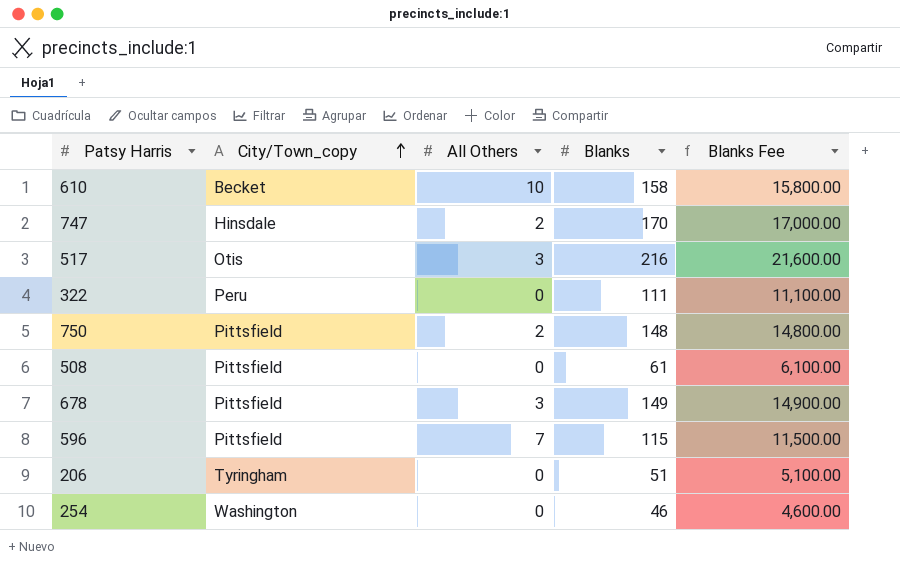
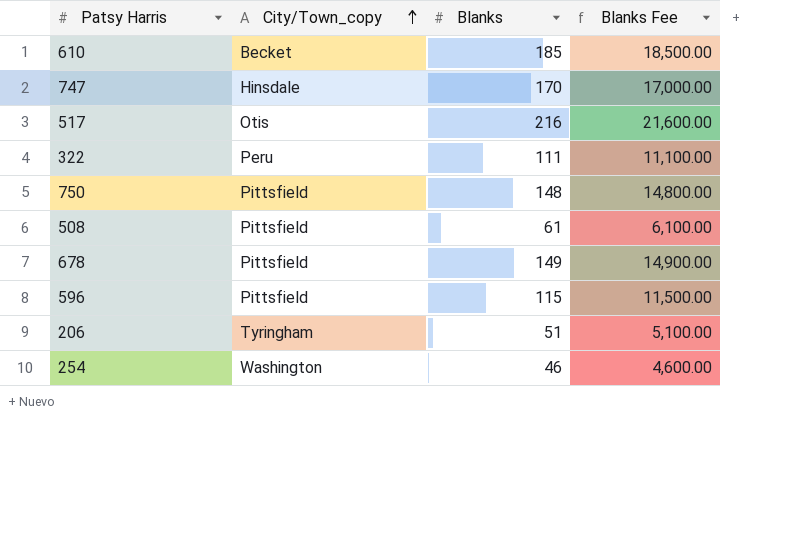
column All Others | position: 3 -> none
610 | Blanks: 158 -> 185
610 | Blanks Fee: 15,800.00 -> 18,500.00

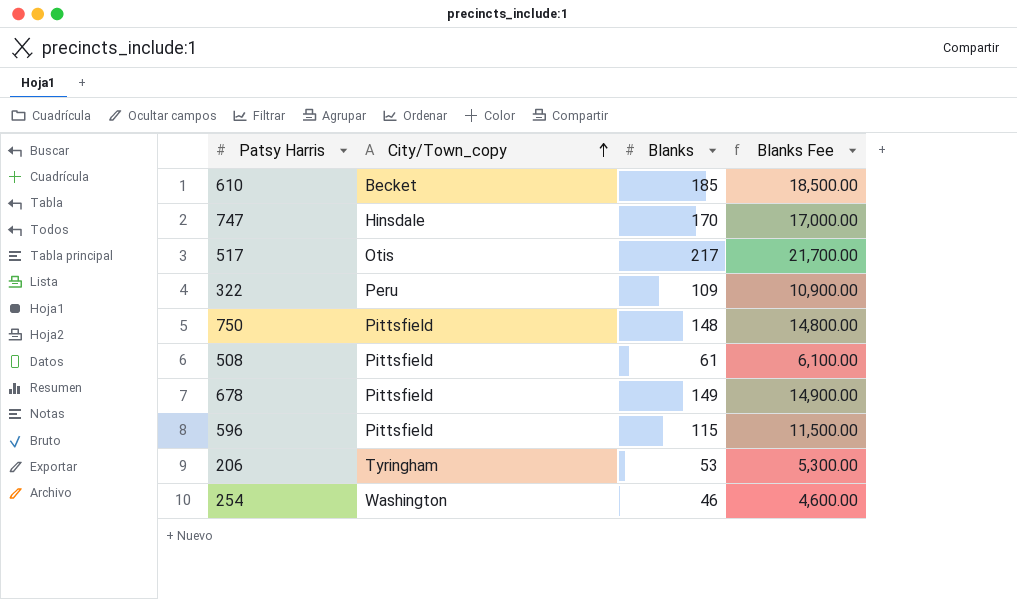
517 | Blanks: 216 -> 217
517 | Blanks Fee: 21,600.00 -> 21,700.00
322 | Blanks: 111 -> 109
322 | Blanks Fee: 11,100.00 -> 10,900.00
206 | Blanks: 51 -> 53
206 | Blanks Fee: 5,100.00 -> 5,300.00

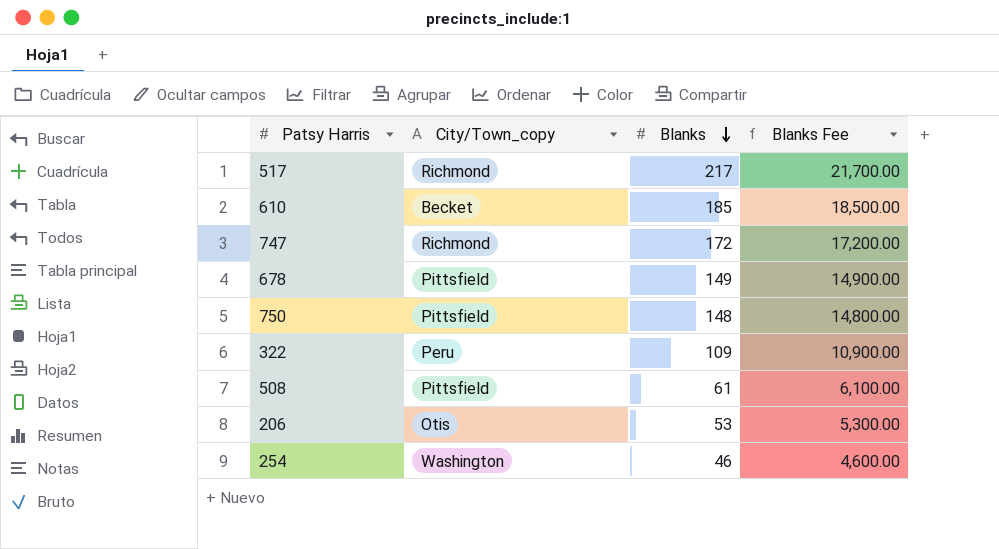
row order: City/Town_copy ascending -> Blanks descending
row 596: Pittsfield | 115 | 11,500.00 -> none
517 | City/Town_copy: Otis -> Richmond
747 | City/Town_copy: Hinsdale -> Richmond
747 | Blanks: 170 -> 172
747 | Blanks Fee: 17,000.00 -> 17,200.00
206 | City/Town_copy: Tyringham -> Otis

